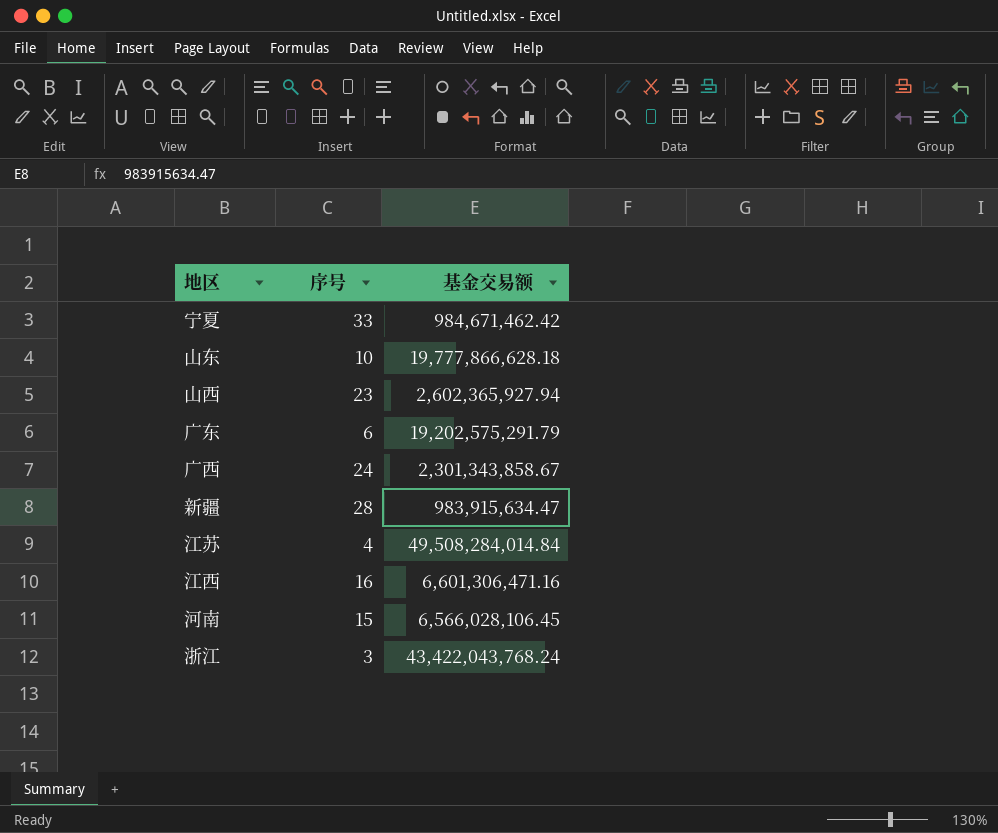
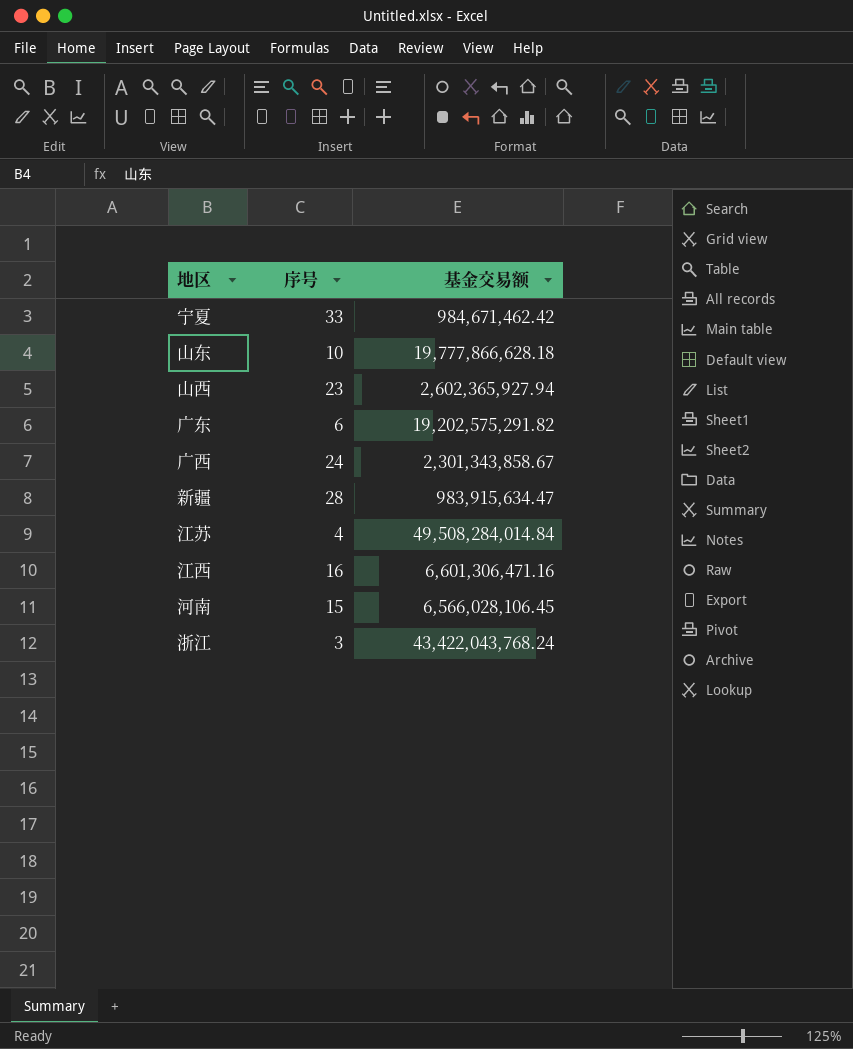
广东 | 基金交易额: 19,202,575,291.79 -> 19,202,575,291.82

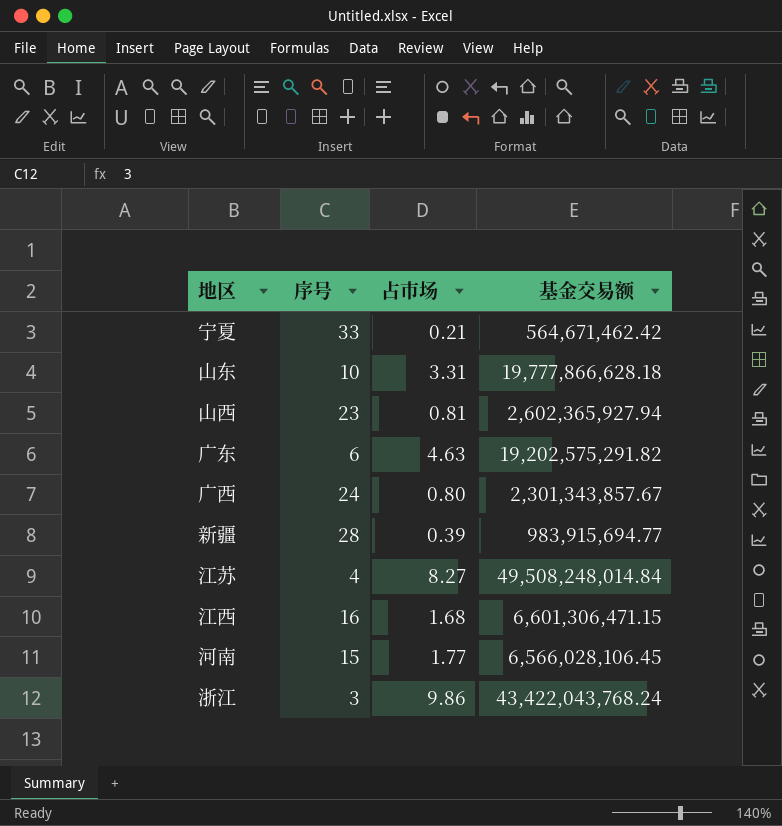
column 占市场 | position: none -> 3
宁夏 | 基金交易额: 984,671,462.42 -> 564,671,462.42
广西 | 基金交易额: 2,301,343,858.67 -> 2,301,343,857.67
新疆 | 基金交易额: 983,915,634.47 -> 983,915,694.77
江苏 | 基金交易额: 49,508,284,014.84 -> 49,508,248,014.84
江西 | 基金交易额: 6,601,306,471.16 -> 6,601,306,471.15

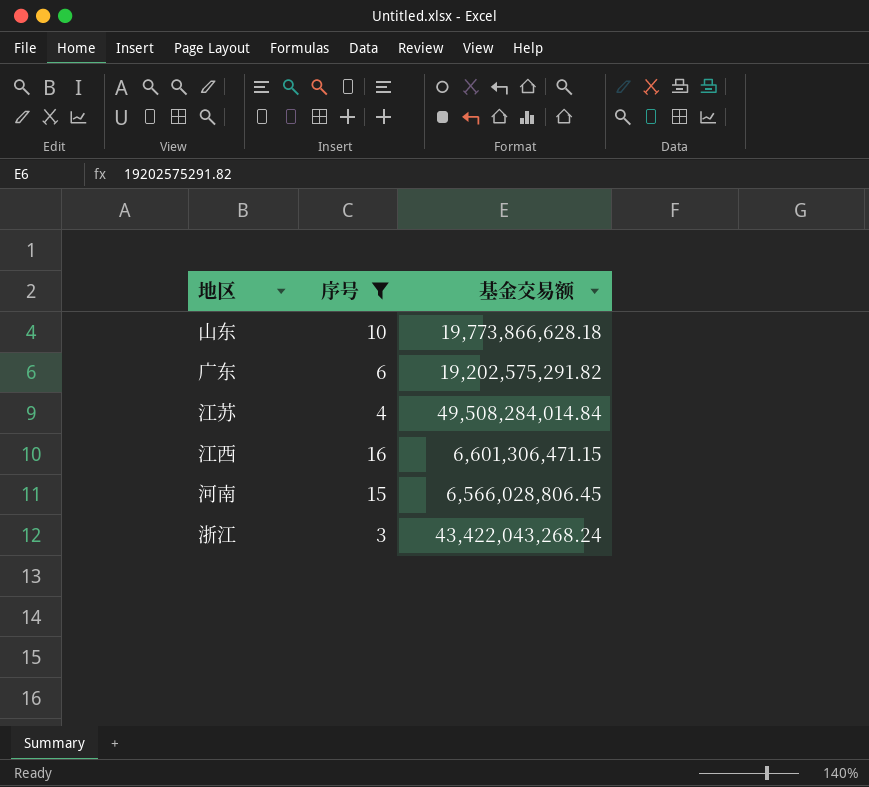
filter: none -> 序号 <= 16
column 占市场 | position: 3 -> none
山东 | 基金交易额: 19,777,866,628.18 -> 19,773,866,628.18
江苏 | 基金交易额: 49,508,248,014.84 -> 49,508,284,014.84
河南 | 基金交易额: 6,566,028,106.45 -> 6,566,028,806.45
浙江 | 基金交易额: 43,422,043,768.24 -> 43,422,043,268.24

